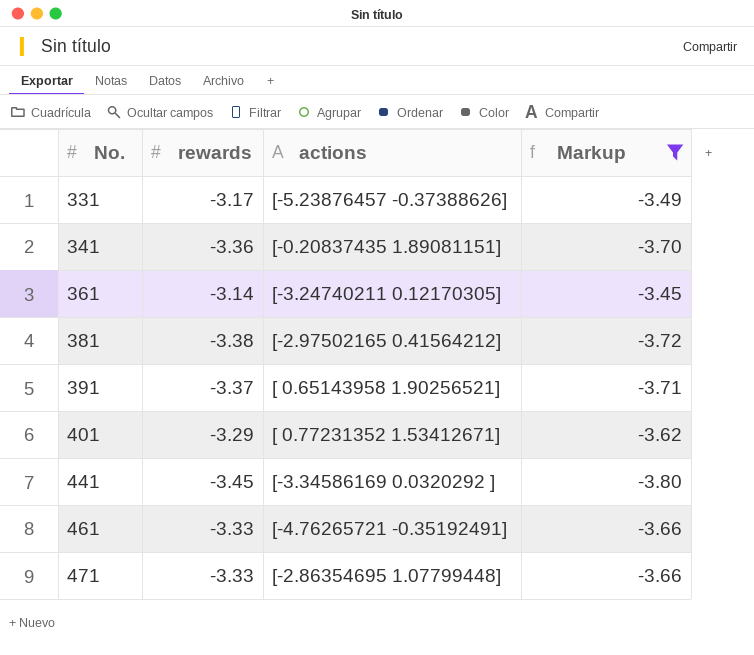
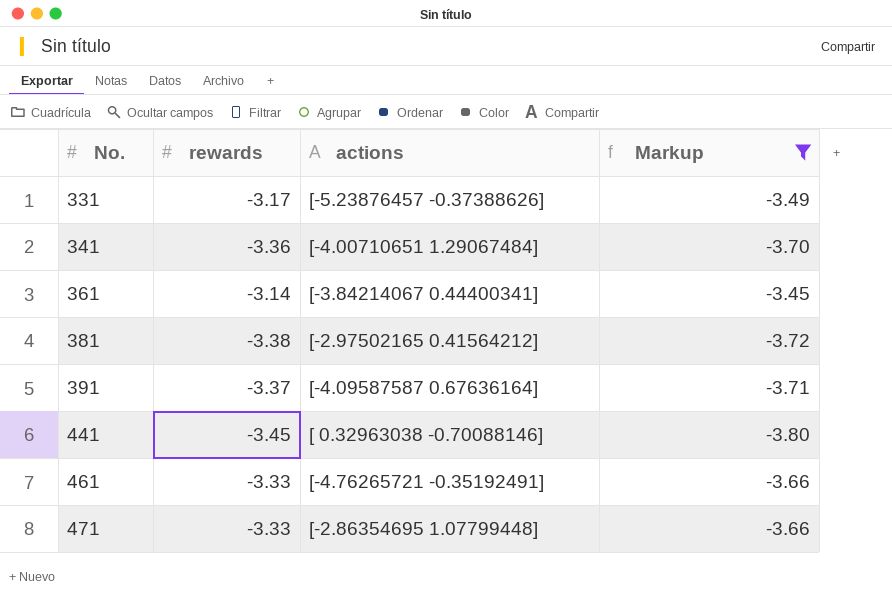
row 401: -3.29 | [ 0.77231352 1.53412671] | -3.62 -> none
341 | actions: [-0.20837435 1.89081151] -> [-4.00710651 1.29067484]
361 | actions: [-3.24740211 0.12170305] -> [-3.84214067 0.44400341]
391 | actions: [ 0.65143958 1.90256521] -> [-4.09587587 0.67636164]
441 | actions: [-3.34586169 0.0320292 ] -> [ 0.32963038 -0.70088146]

